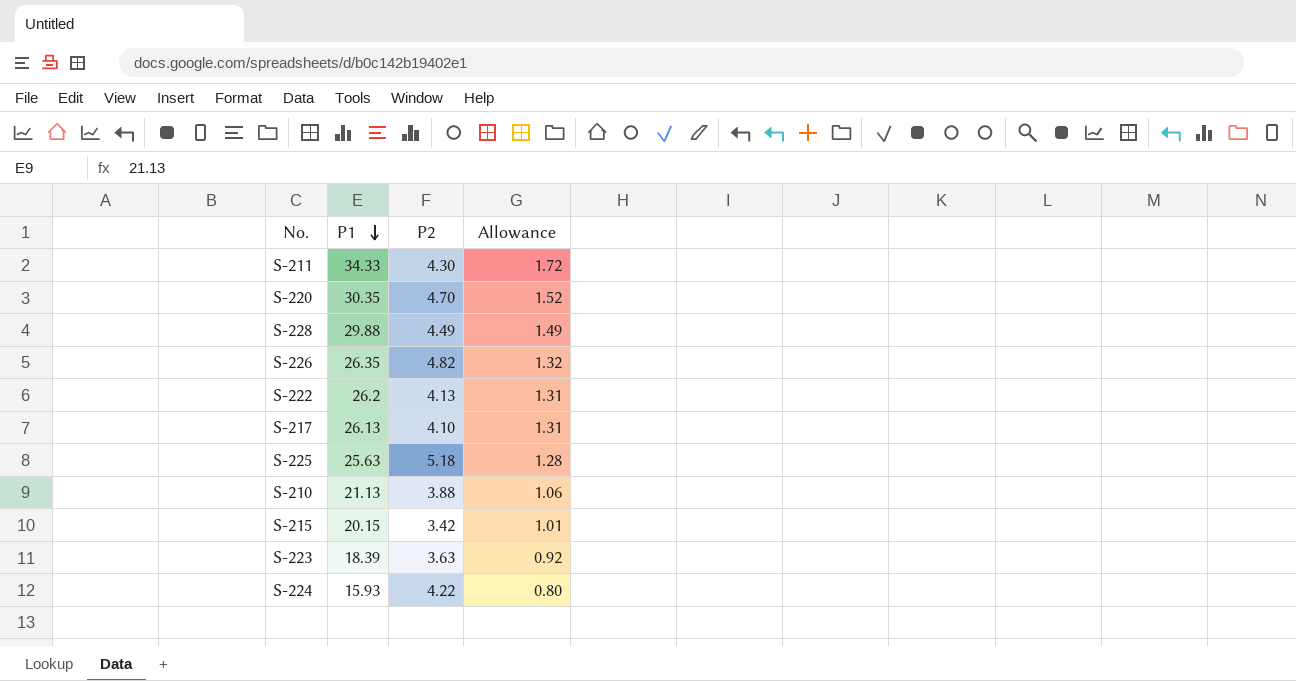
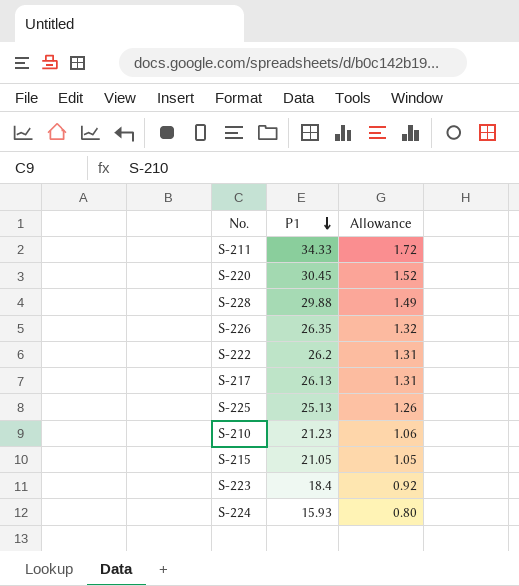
column P2 | position: 3 -> none
S-220 | P1: 30.35 -> 30.45
S-225 | P1: 25.63 -> 25.13
S-225 | Allowance: 1.28 -> 1.26
S-210 | P1: 21.13 -> 21.23
S-215 | P1: 20.15 -> 21.05
S-215 | Allowance: 1.01 -> 1.05
S-223 | P1: 18.39 -> 18.4

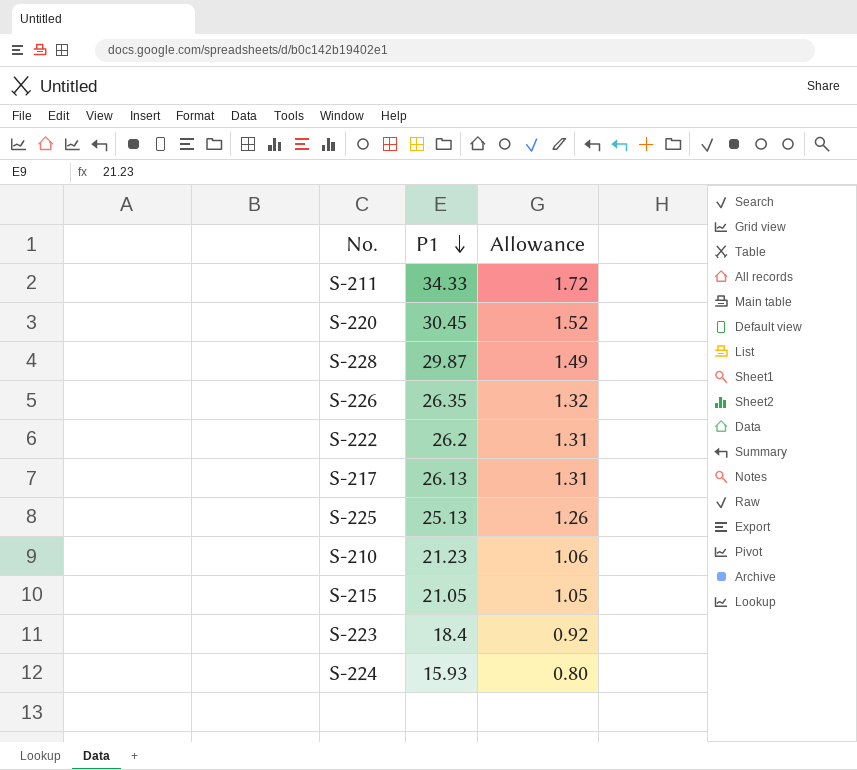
S-228 | P1: 29.88 -> 29.87

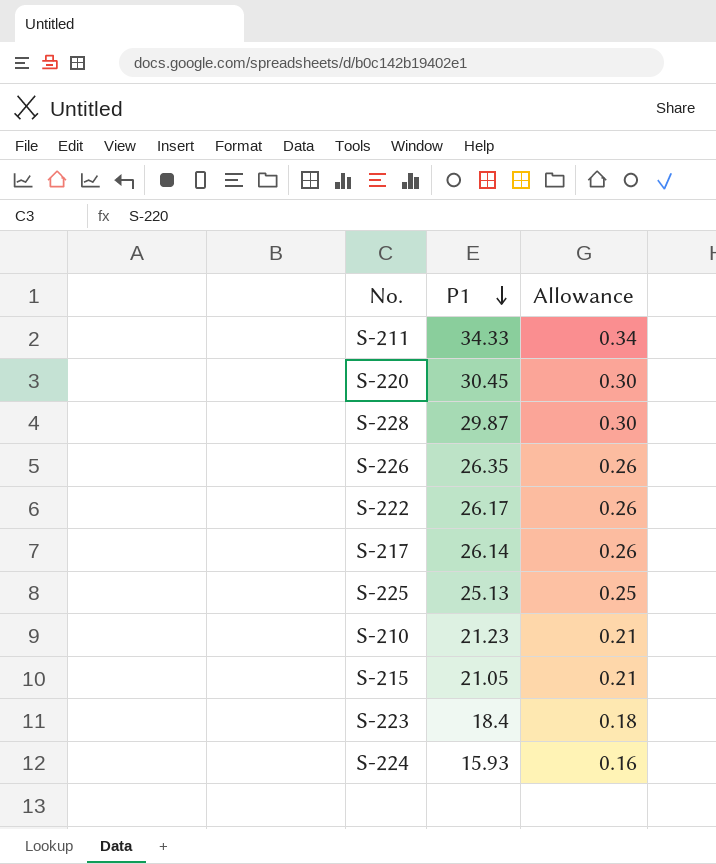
column Allowance | formula: [P1] * 0.05 -> [P1] * 0.01
S-222 | P1: 26.2 -> 26.17
S-217 | P1: 26.13 -> 26.14

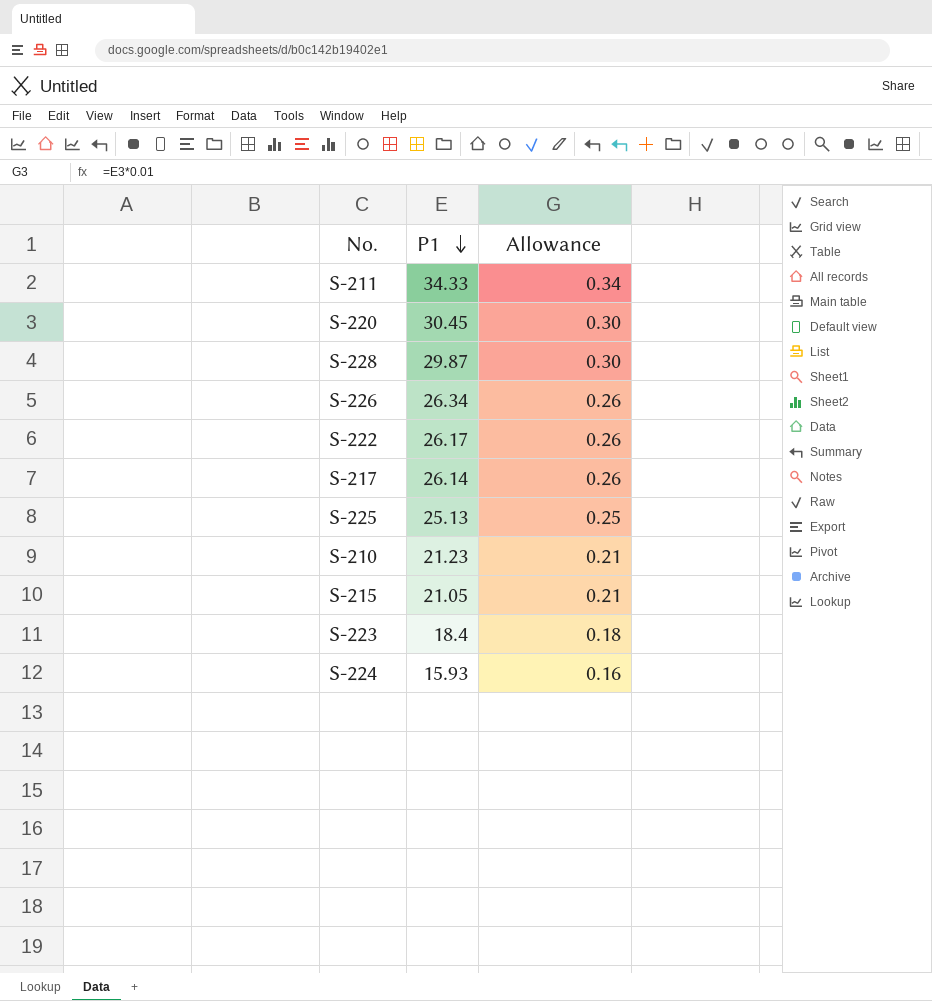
S-226 | P1: 26.35 -> 26.34

